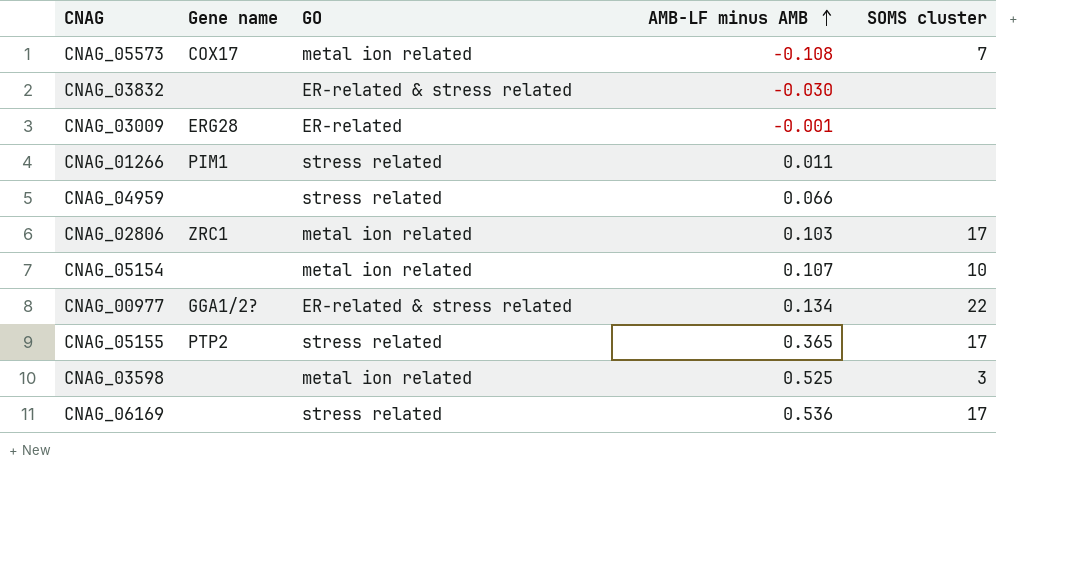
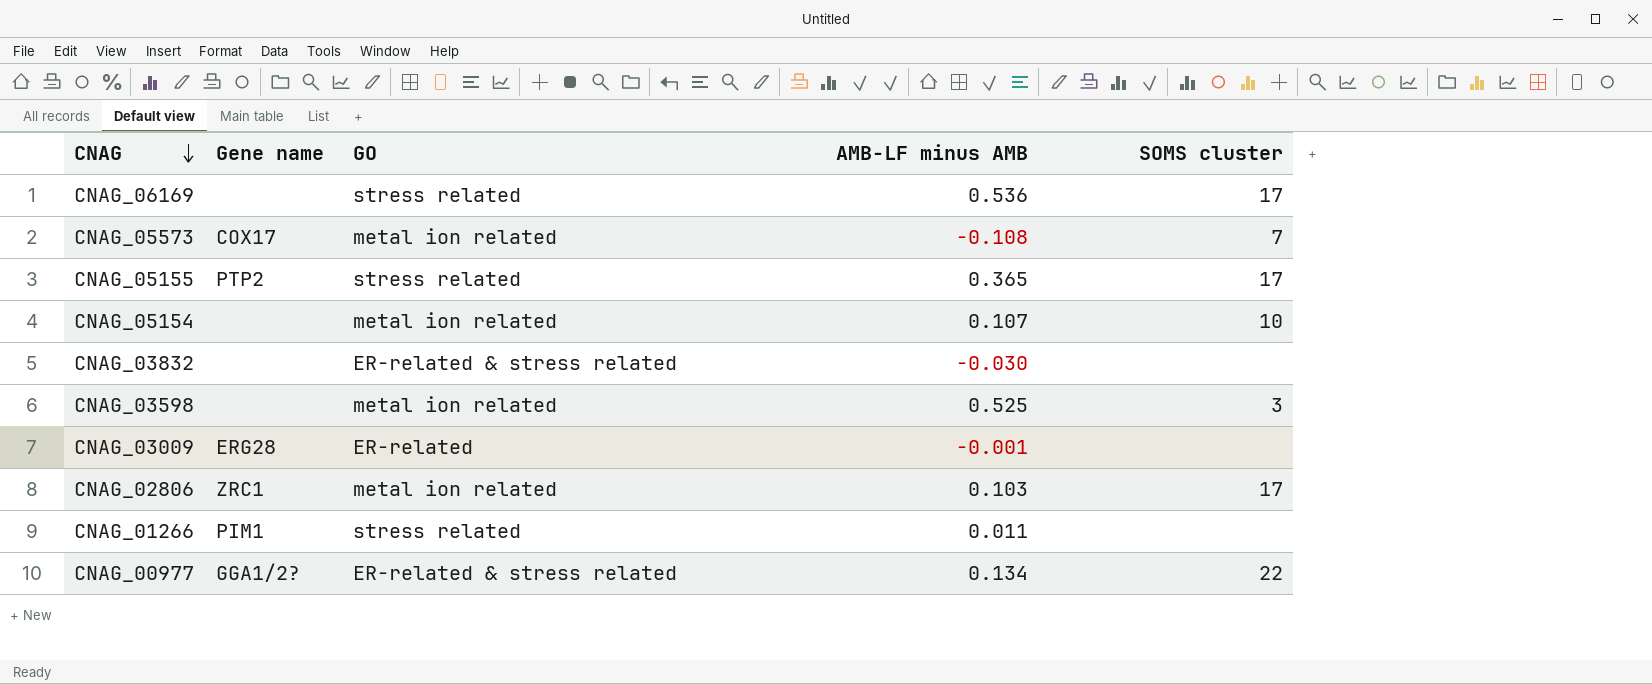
row order: AMB-LF minus AMB ascending -> CNAG descending
row CNAG_04959: none | stress related | 0.066 | none -> none

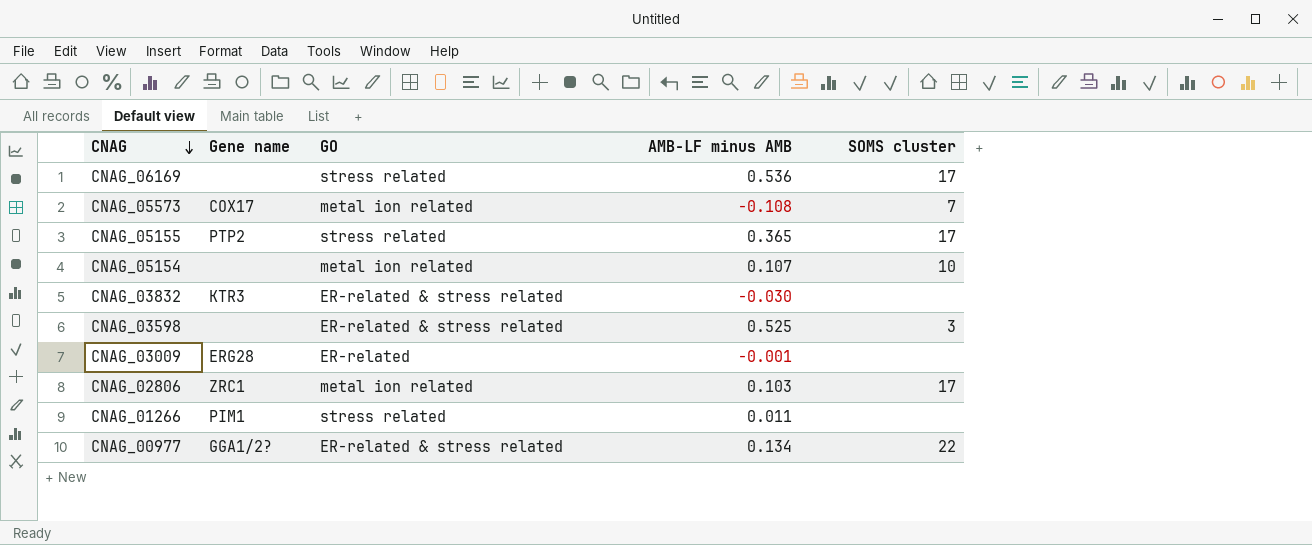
CNAG_03832 | Gene name: none -> KTR3
CNAG_03598 | GO: metal ion related -> ER-related & stress related

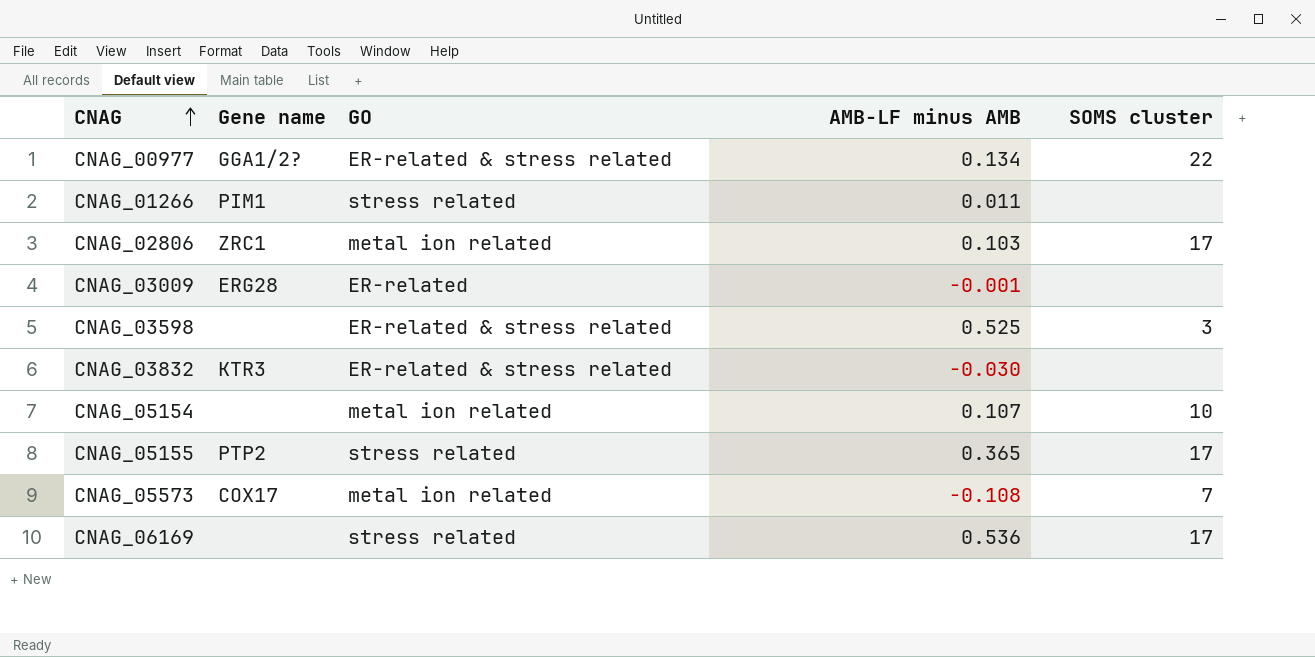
row order: CNAG descending -> CNAG ascending

